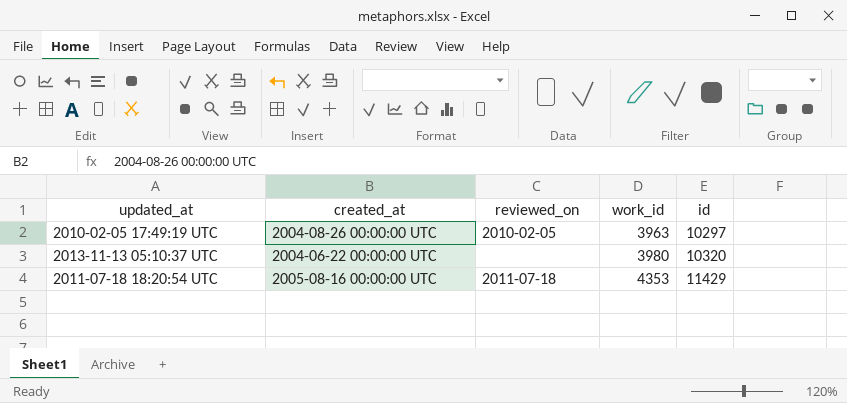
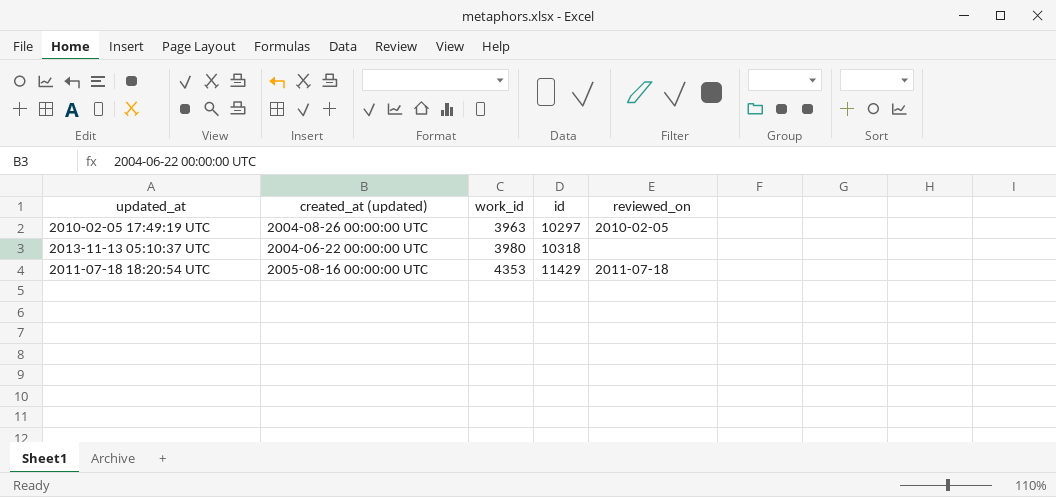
column name: created_at -> created_at (updated)
column reviewed_on | position: 3 -> 5
2013-11-13 05:10:37 UTC | id: 10320 -> 10318

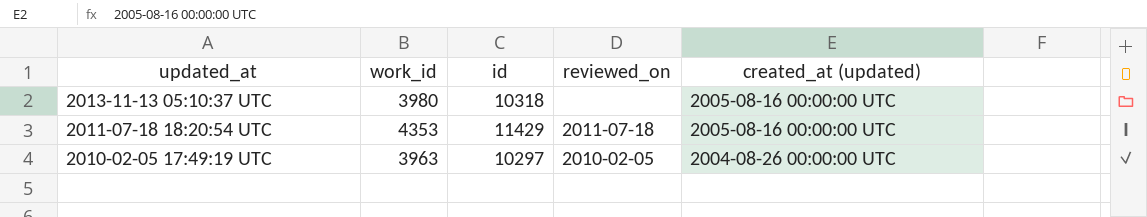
row order: work_id ascending -> updated_at descending
column created_at (updated) | position: 2 -> 5
2013-11-13 05:10:37 UTC | created_at (updated): 2004-06-22 00:00:00 UTC -> 2005-08-16 00:00:00 UTC

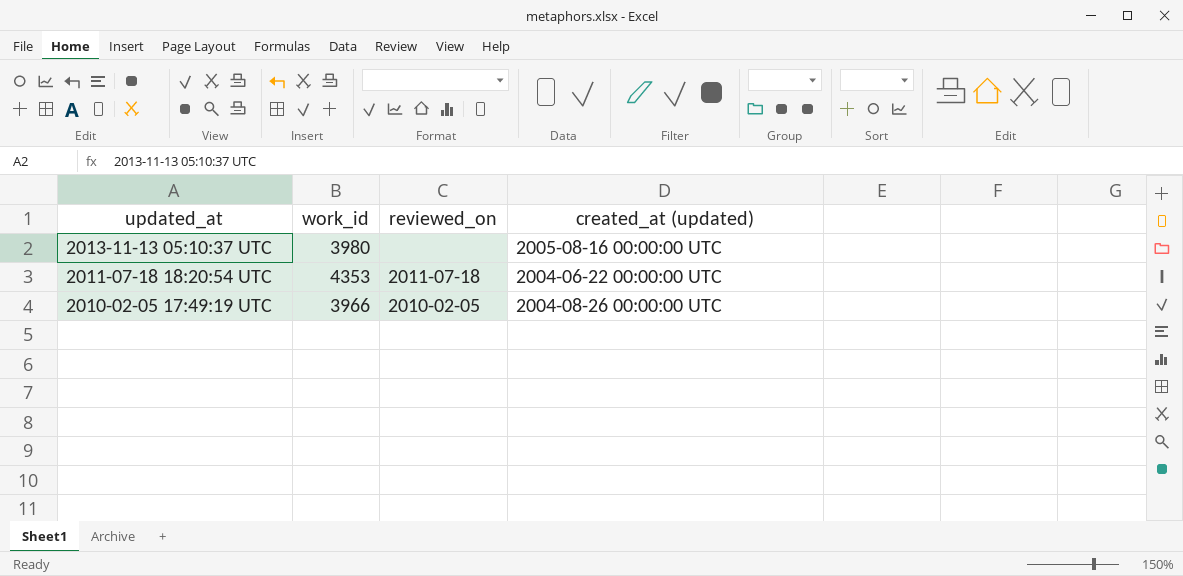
column id | position: 3 -> none
2011-07-18 18:20:54 UTC | created_at (updated): 2005-08-16 00:00:00 UTC -> 2004-06-22 00:00:00 UTC
2010-02-05 17:49:19 UTC | work_id: 3963 -> 3966

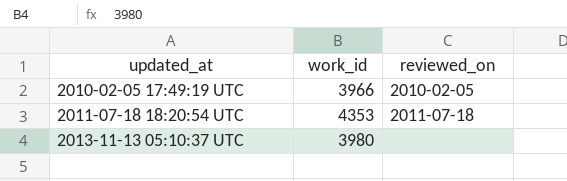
row order: updated_at descending -> updated_at ascending
column created_at (updated) | position: 4 -> none

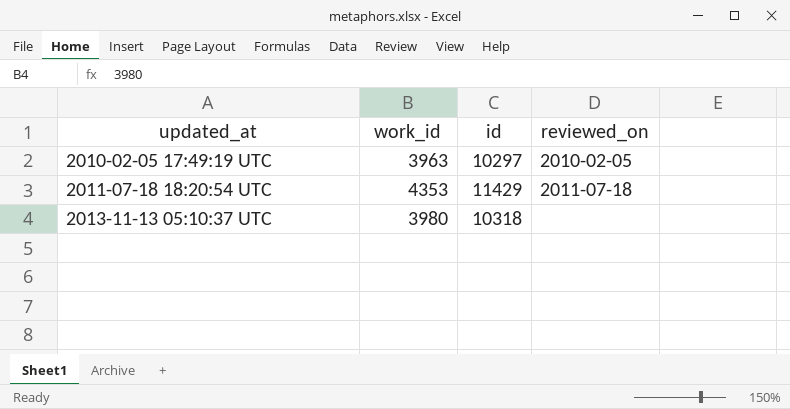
column id | position: none -> 3
2010-02-05 17:49:19 UTC | work_id: 3966 -> 3963

